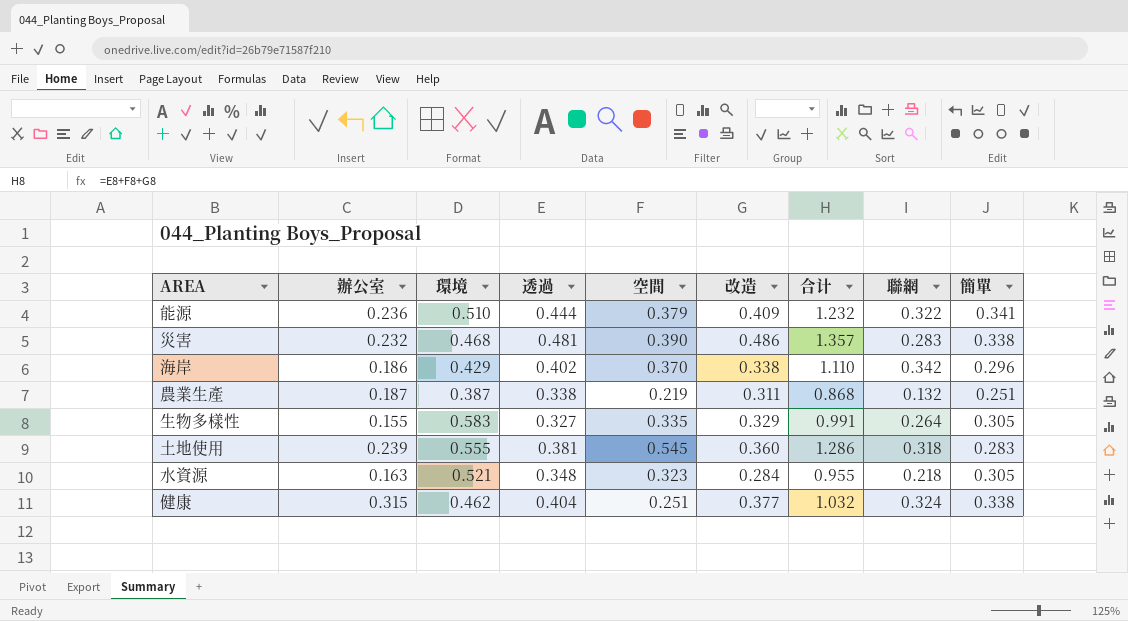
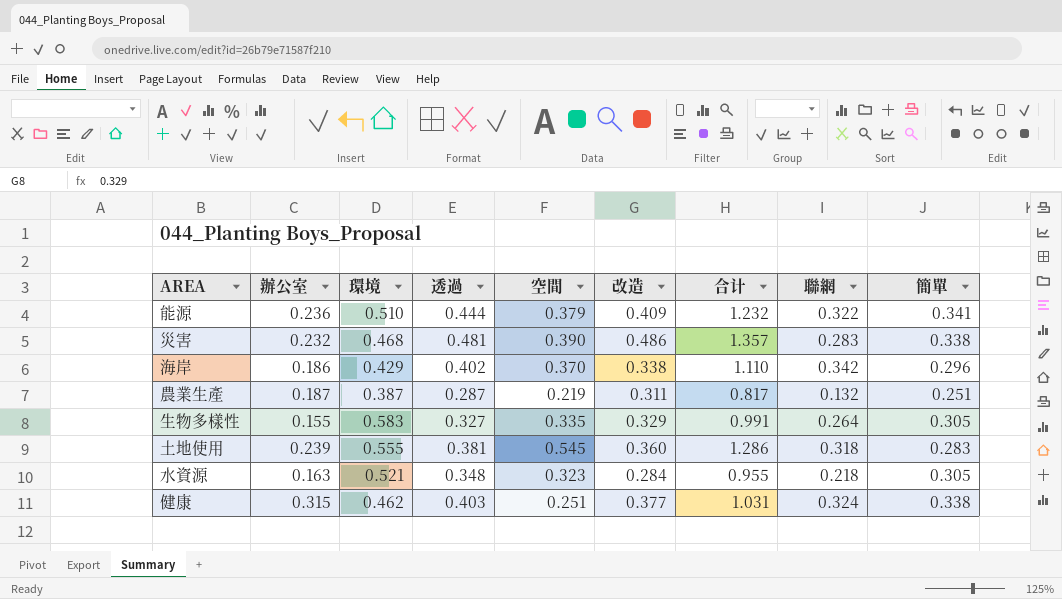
農業生產 | 透過: 0.338 -> 0.287
農業生產 | 合计: 0.868 -> 0.817
健康 | 透過: 0.404 -> 0.403
健康 | 合计: 1.032 -> 1.031

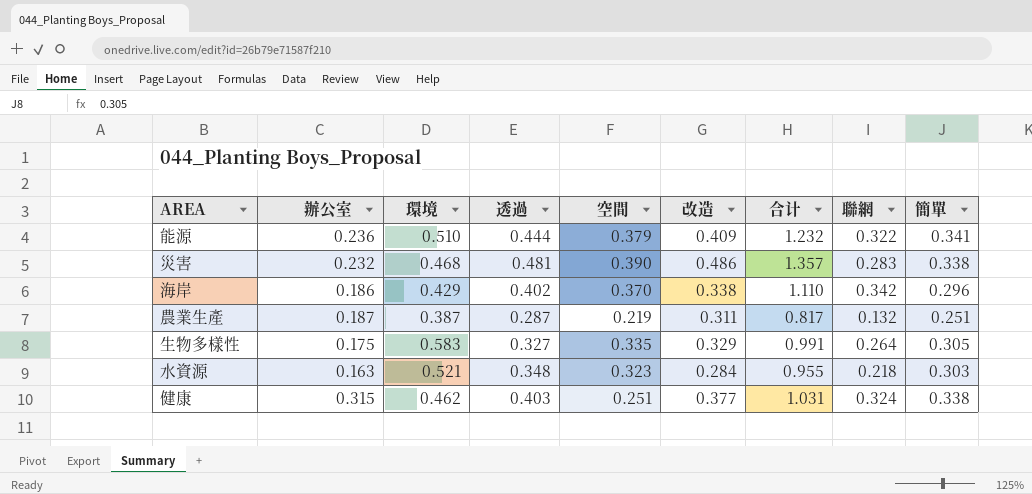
row 土地使用: 0.239 | 0.555 | 0.381 | 0.545 | 0.360 | 1.286 | 0.318 | 0.283 -> none
生物多樣性 | 辦公室: 0.155 -> 0.175
水資源 | 簡單: 0.305 -> 0.303

